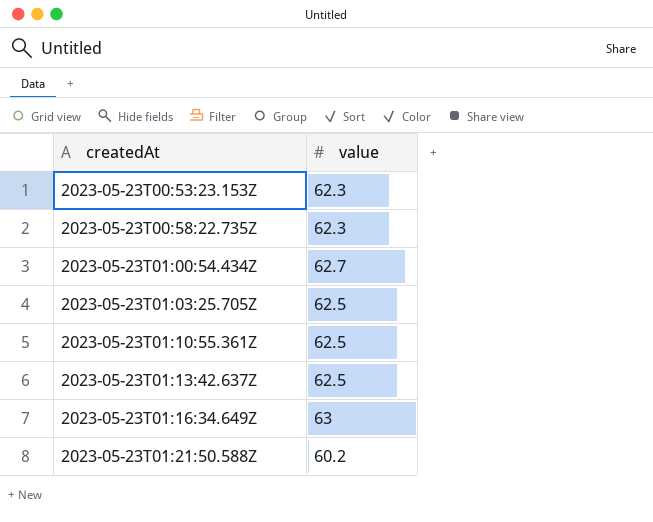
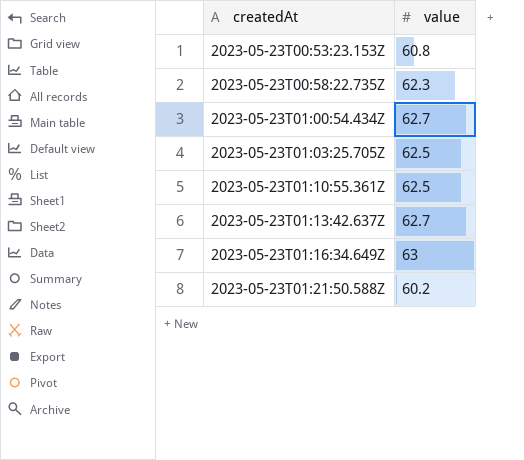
2023-05-23T00:53:23.153Z | value: 62.3 -> 60.8
2023-05-23T01:13:42.637Z | value: 62.5 -> 62.7

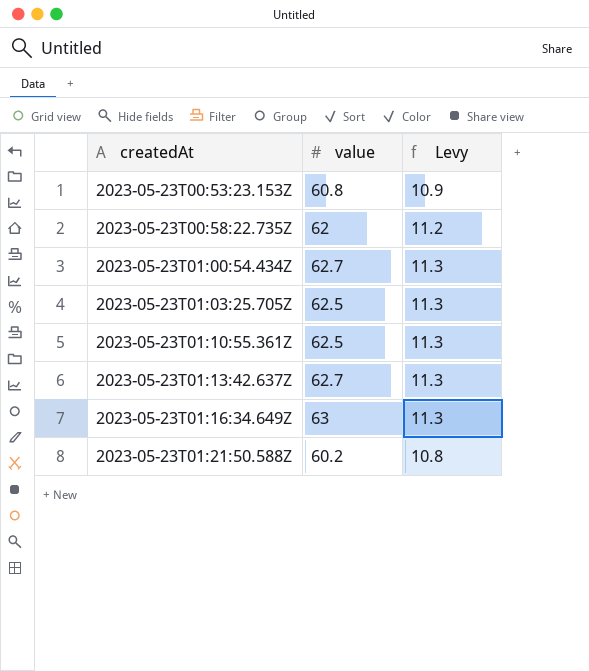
column Levy | formula: none -> [value] * 0.18
2023-05-23T00:58:22.735Z | value: 62.3 -> 62

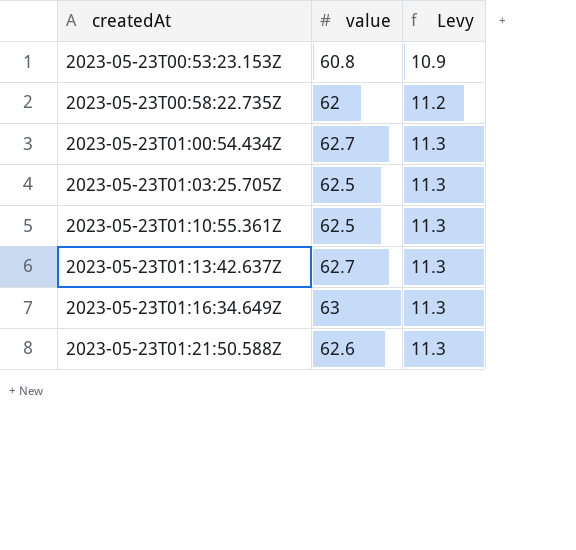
2023-05-23T01:21:50.588Z | value: 60.2 -> 62.6
2023-05-23T01:21:50.588Z | Levy: 10.8 -> 11.3

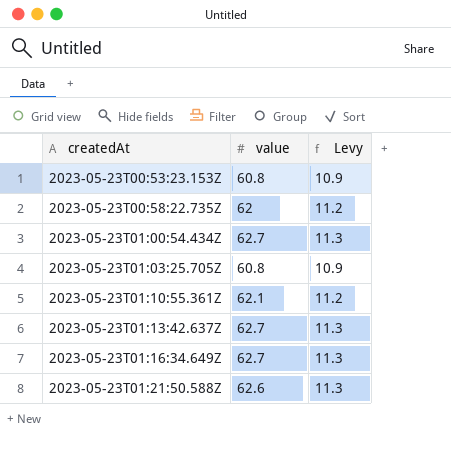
2023-05-23T01:03:25.705Z | value: 62.5 -> 60.8
2023-05-23T01:03:25.705Z | Levy: 11.3 -> 10.9
2023-05-23T01:10:55.361Z | value: 62.5 -> 62.1
2023-05-23T01:10:55.361Z | Levy: 11.3 -> 11.2
2023-05-23T01:16:34.649Z | value: 63 -> 62.7

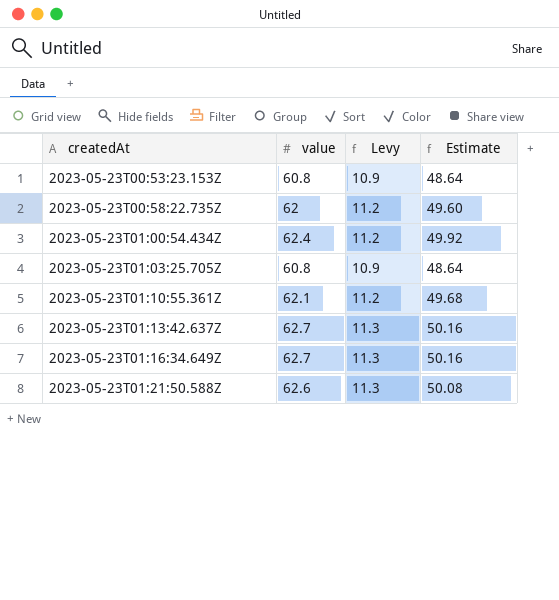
column Estimate | formula: none -> [value] * 0.8
2023-05-23T01:00:54.434Z | value: 62.7 -> 62.4
2023-05-23T01:00:54.434Z | Levy: 11.3 -> 11.2

